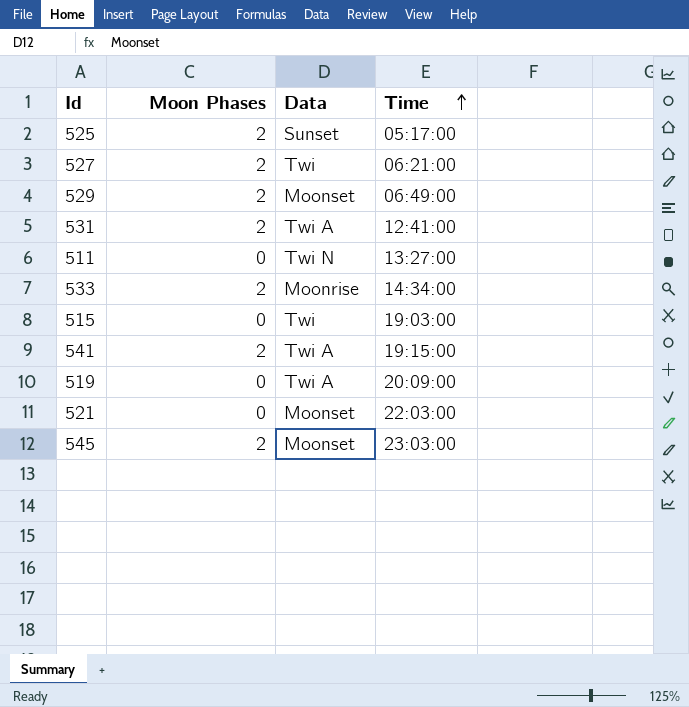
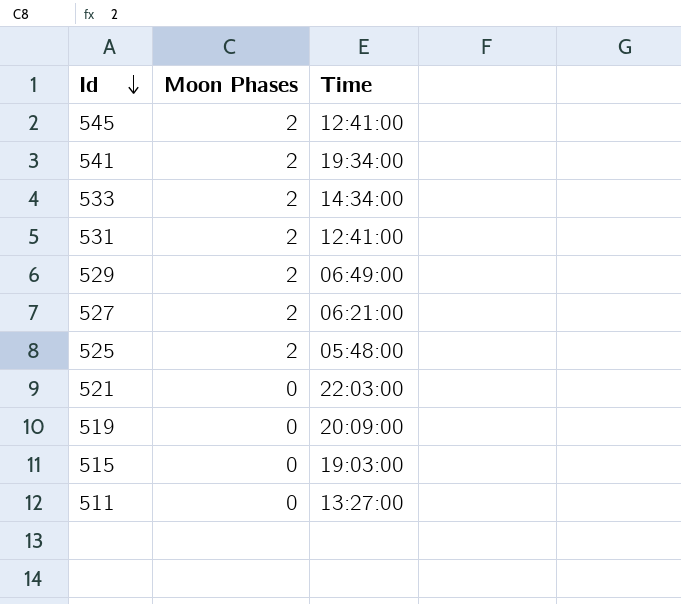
row order: Time ascending -> Id descending
column Data | position: 3 -> none
545 | Time: 23:03:00 -> 12:41:00
541 | Time: 19:15:00 -> 19:34:00
525 | Time: 05:17:00 -> 05:48:00

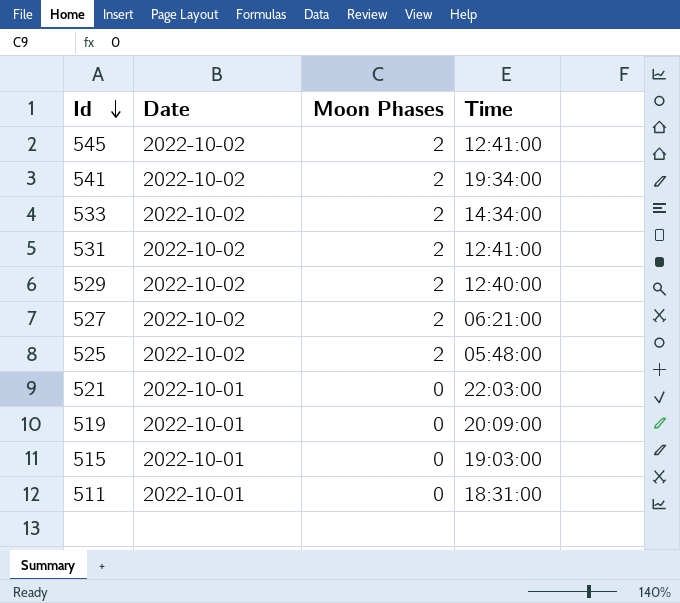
column Date | position: none -> 2
529 | Time: 06:49:00 -> 12:40:00
511 | Time: 13:27:00 -> 18:31:00

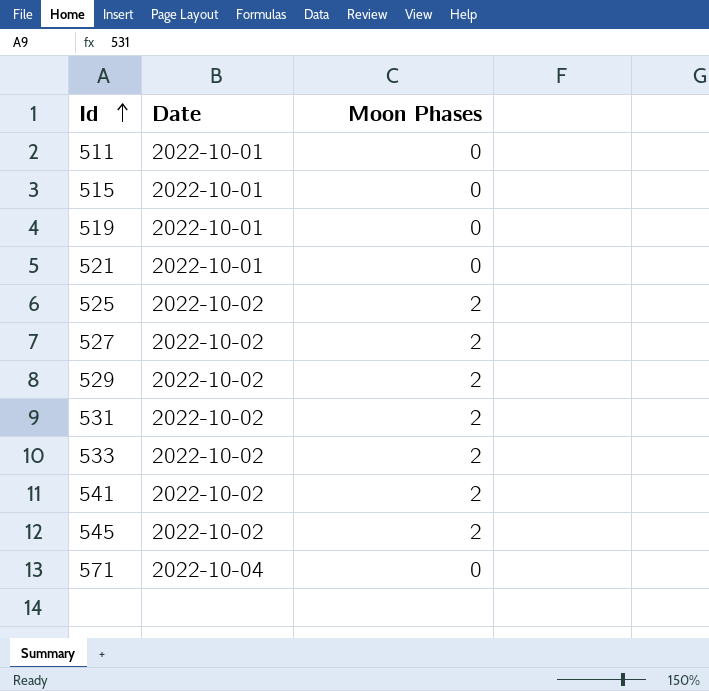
row order: Id descending -> Id ascending
column Time | position: 4 -> none
row 571: none -> 2022-10-04 | 0

